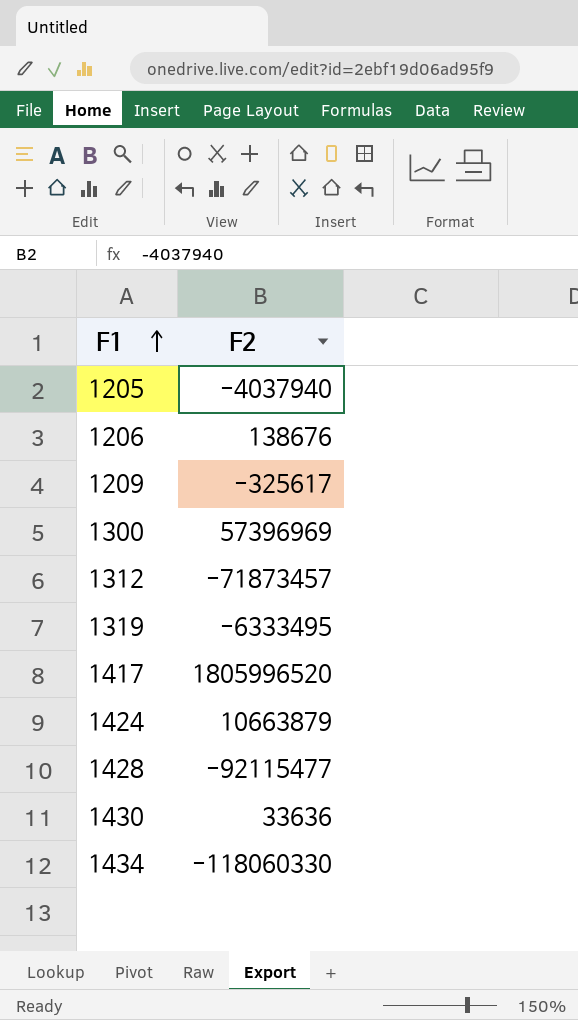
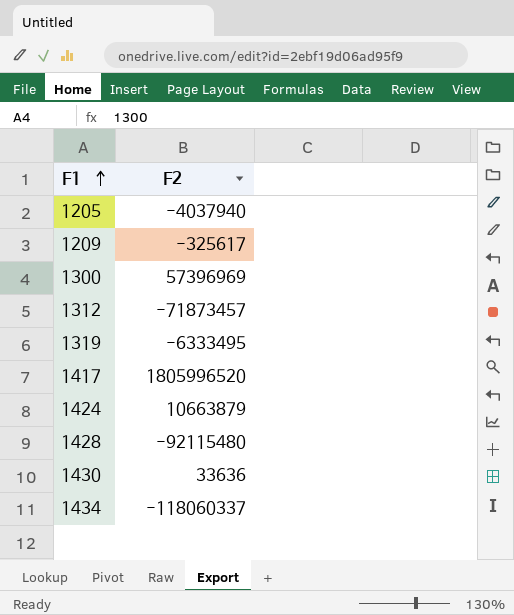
row 1206: 138676 -> none
1428 | F2: -92115477 -> -92115480
1434 | F2: -118060330 -> -118060337

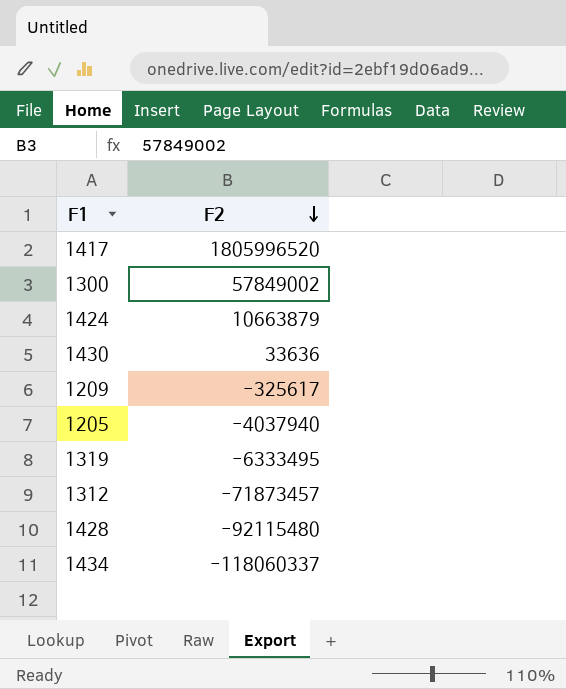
row order: F1 ascending -> F2 descending
1300 | F2: 57396969 -> 57849002

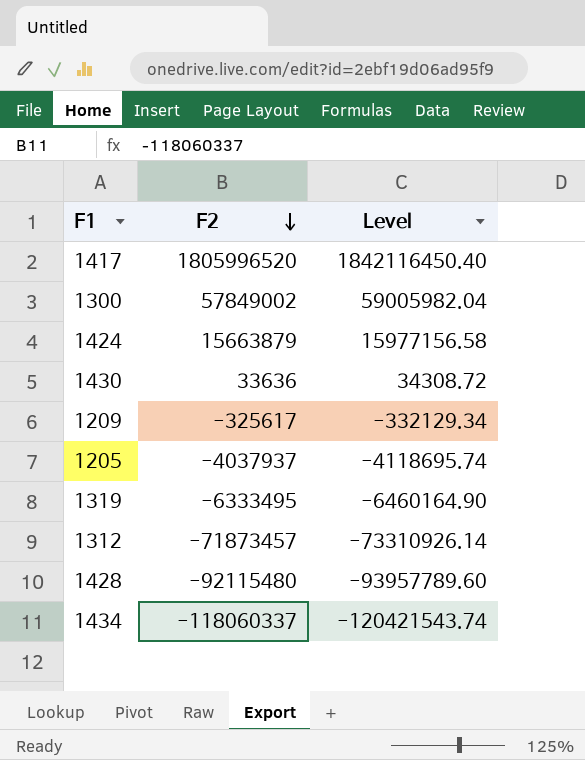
column Level | formula: none -> [F2] * 1.02
1424 | F2: 10663879 -> 15663879
1205 | F2: -4037940 -> -4037937

